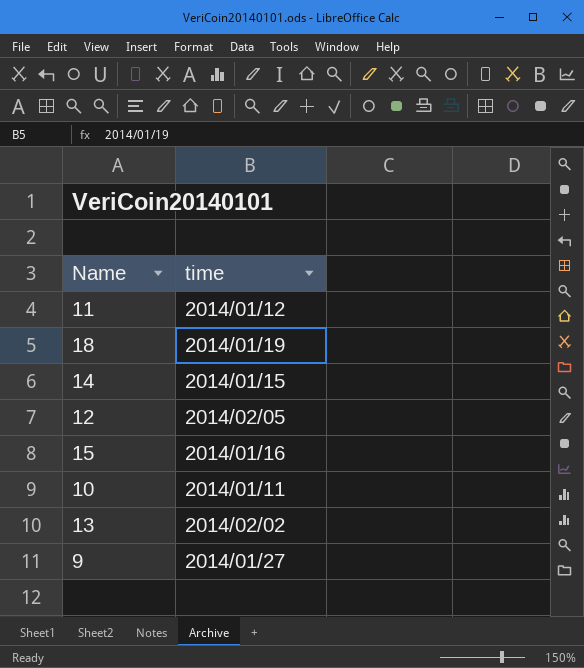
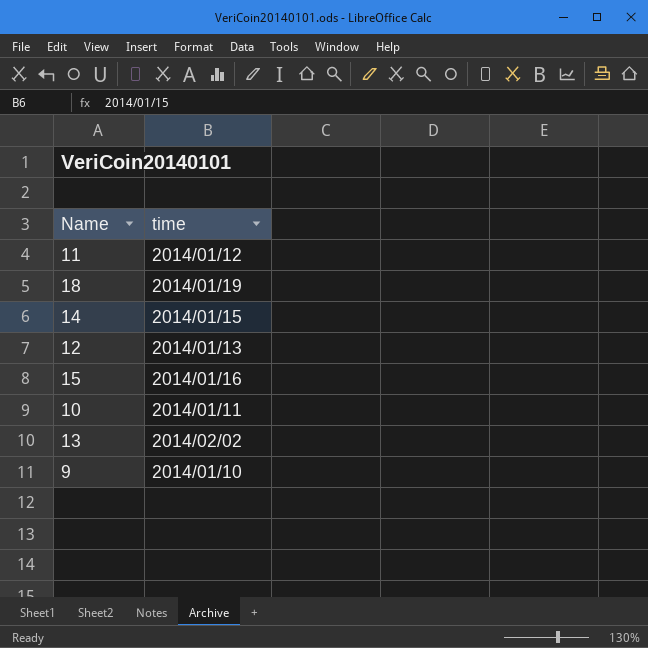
12 | time: 2014/02/05 -> 2014/01/13
9 | time: 2014/01/27 -> 2014/01/10

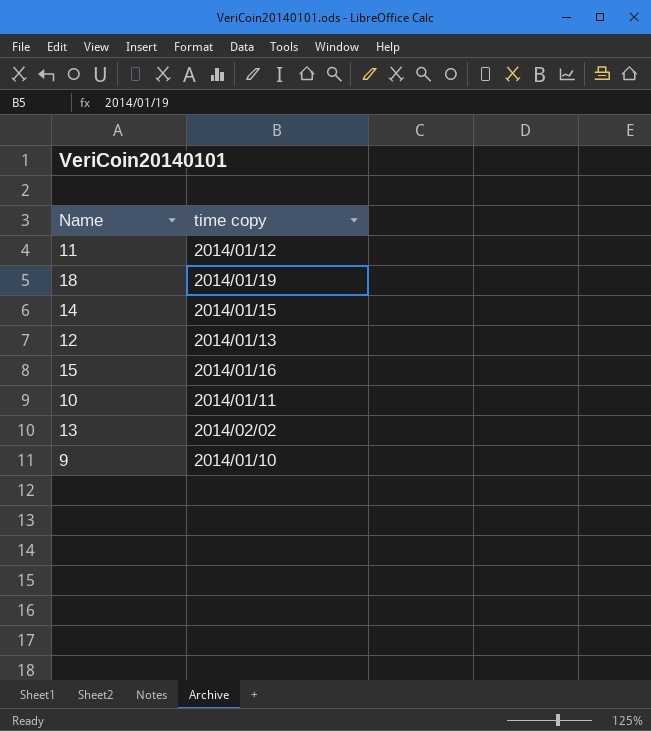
column name: time -> time copy

